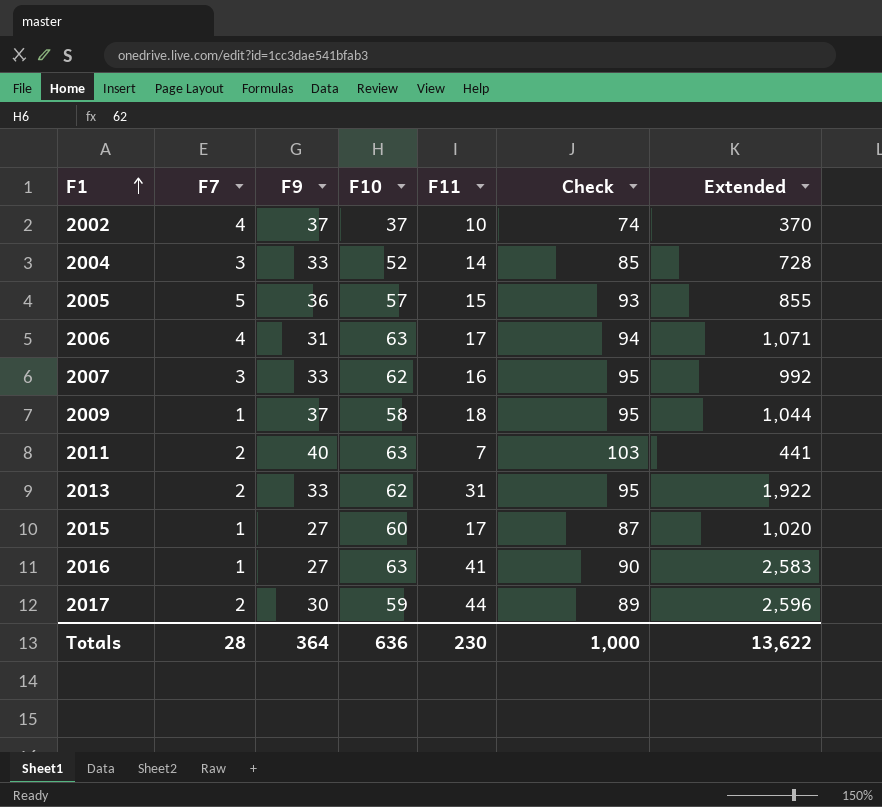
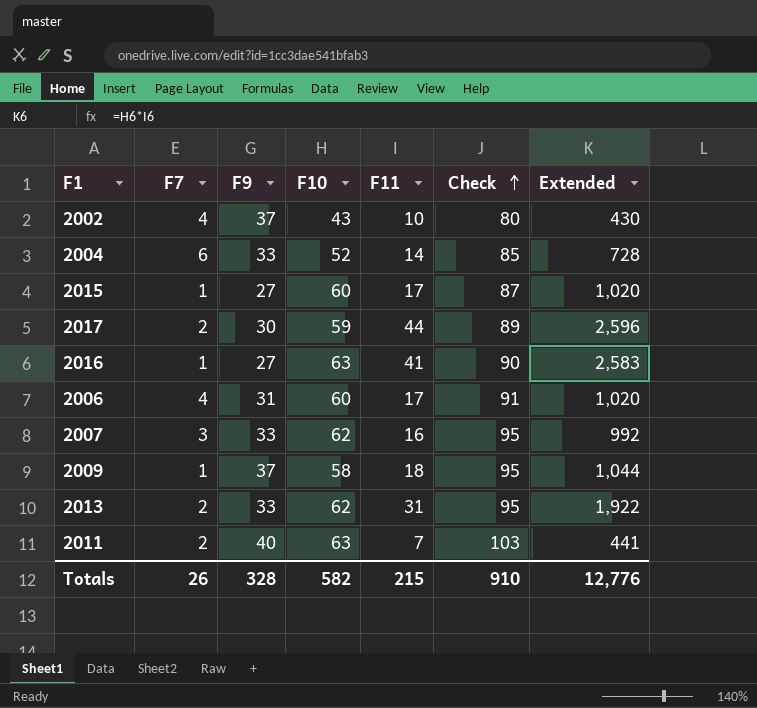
row order: F1 ascending -> Check ascending
row 2005: 5 | 36 | 57 | 15 | 93 | 855 -> none
2002 | F10: 37 -> 43
2002 | Check: 74 -> 80
2002 | Extended: 370 -> 430
2004 | F7: 3 -> 6
2006 | F10: 63 -> 60
2006 | Check: 94 -> 91
2006 | Extended: 1,071 -> 1,020
Totals | F7: 28 -> 26
Totals | F9: 364 -> 328
Totals | F10: 636 -> 582
Totals | F11: 230 -> 215
Totals | Check: 1,000 -> 910
Totals | Extended: 13,622 -> 12,776

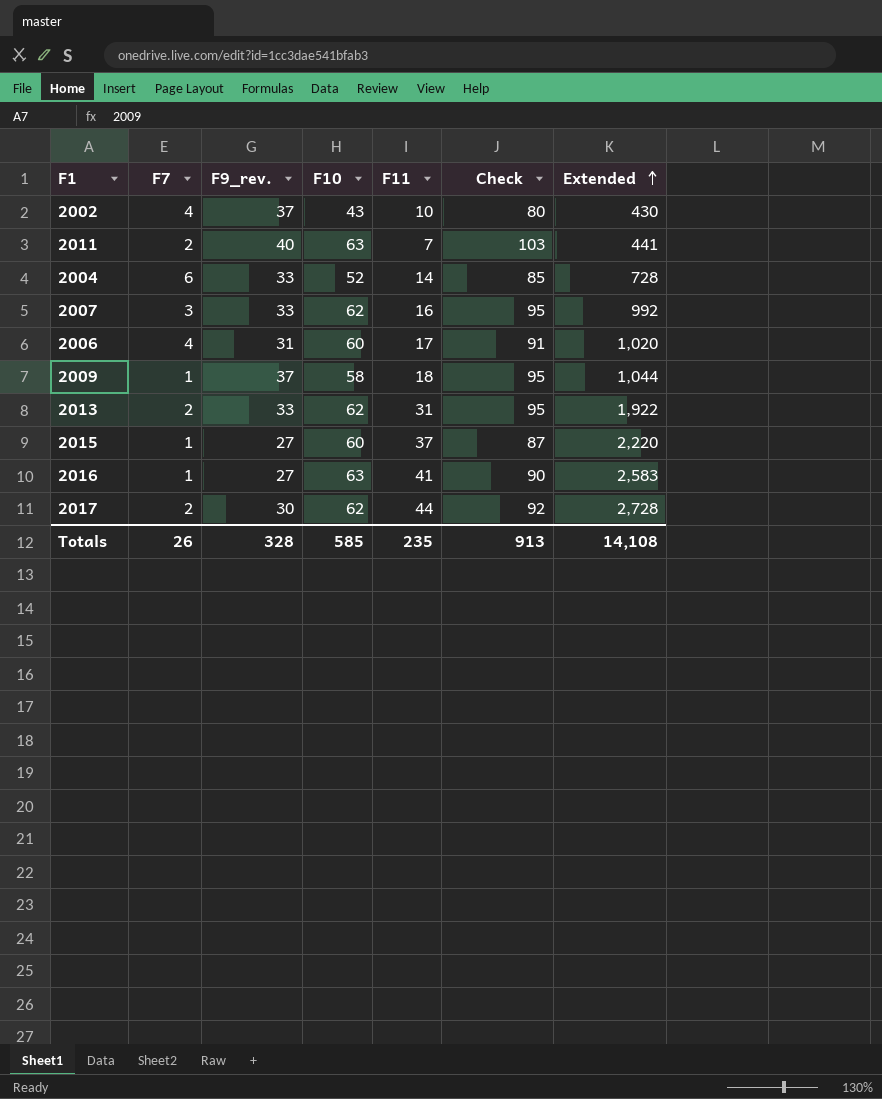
row order: Check ascending -> Extended ascending
column name: F9 -> F9_rev.
2015 | F11: 17 -> 37
2015 | Extended: 1,020 -> 2,220
2017 | F10: 59 -> 62
2017 | Check: 89 -> 92
2017 | Extended: 2,596 -> 2,728
Totals | F10: 582 -> 585
Totals | F11: 215 -> 235
Totals | Check: 910 -> 913
Totals | Extended: 12,776 -> 14,108

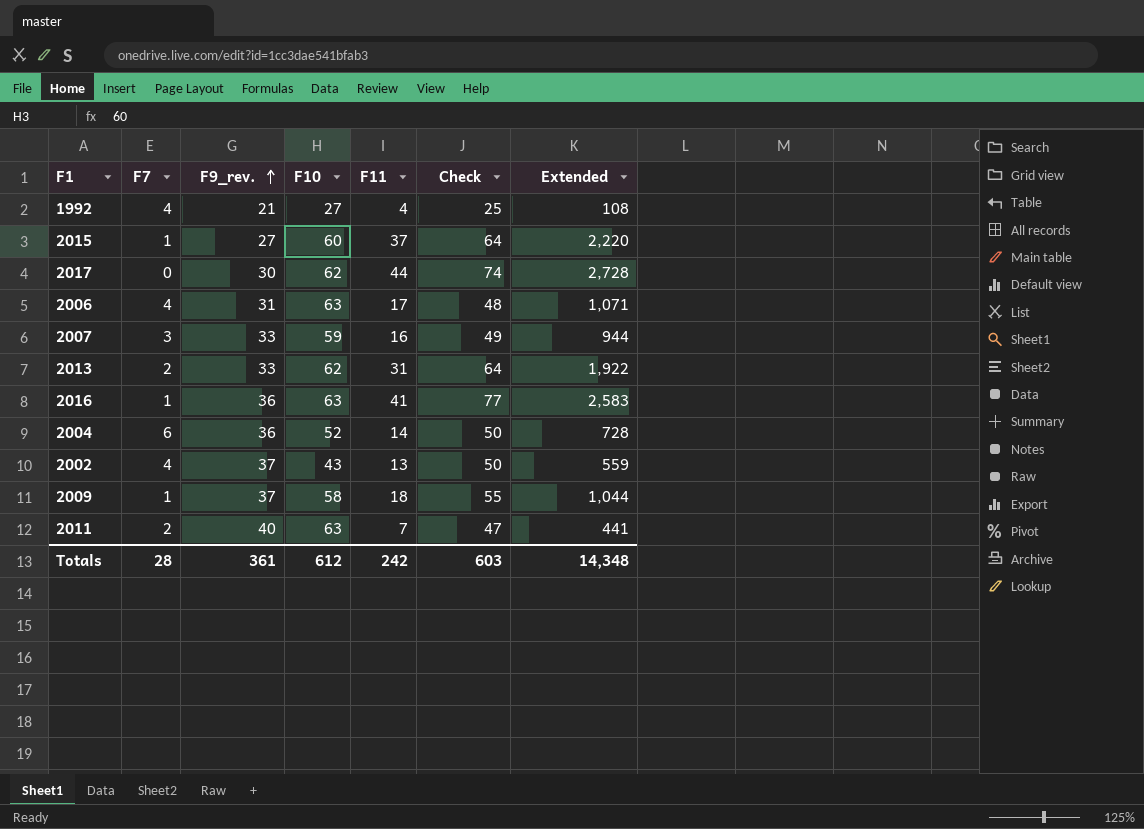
row order: Extended ascending -> F9_rev. ascending
column Check | formula: [F9_rev.] + [F10] -> [F9_rev.] + [F11]
row 1992: none -> 4 | 21 | 27 | 4 | 25 | 108
2017 | F7: 2 -> 0
2006 | F10: 60 -> 63
2006 | Extended: 1,020 -> 1,071
2007 | F10: 62 -> 59
2007 | Extended: 992 -> 944
2016 | F9_rev.: 27 -> 36
2004 | F9_rev.: 33 -> 36
2002 | F11: 10 -> 13
2002 | Extended: 430 -> 559
Totals | F7: 26 -> 28
Totals | F9_rev.: 328 -> 361
Totals | F10: 585 -> 612
Totals | F11: 235 -> 242
Totals | Check: 913 -> 603
Totals | Extended: 14,108 -> 14,348

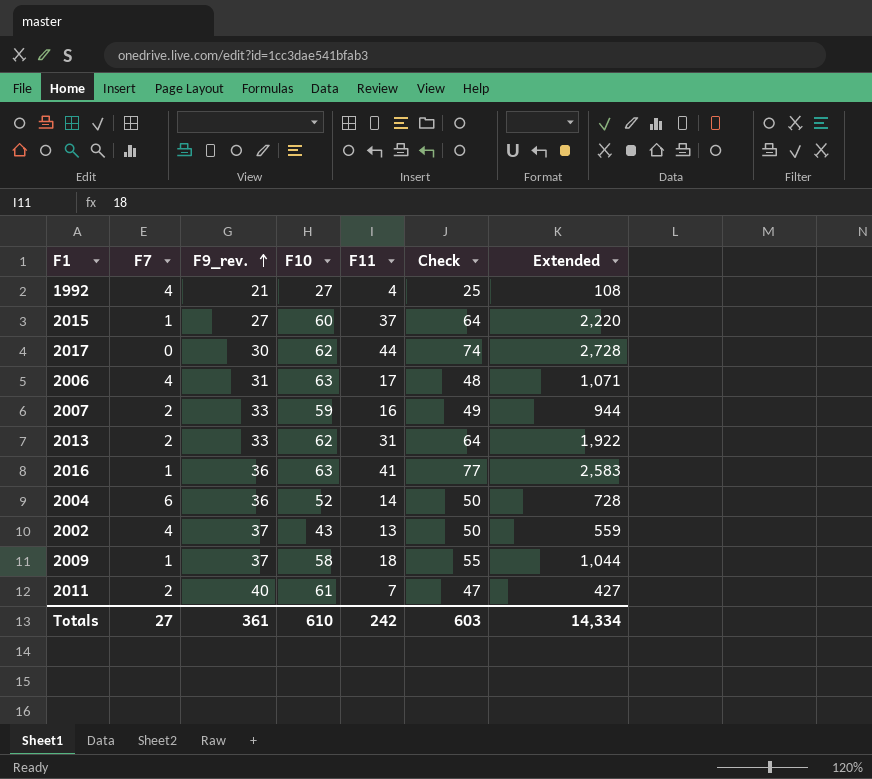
2007 | F7: 3 -> 2
2011 | F10: 63 -> 61
2011 | Extended: 441 -> 427
Totals | F7: 28 -> 27
Totals | F10: 612 -> 610
Totals | Extended: 14,348 -> 14,334

